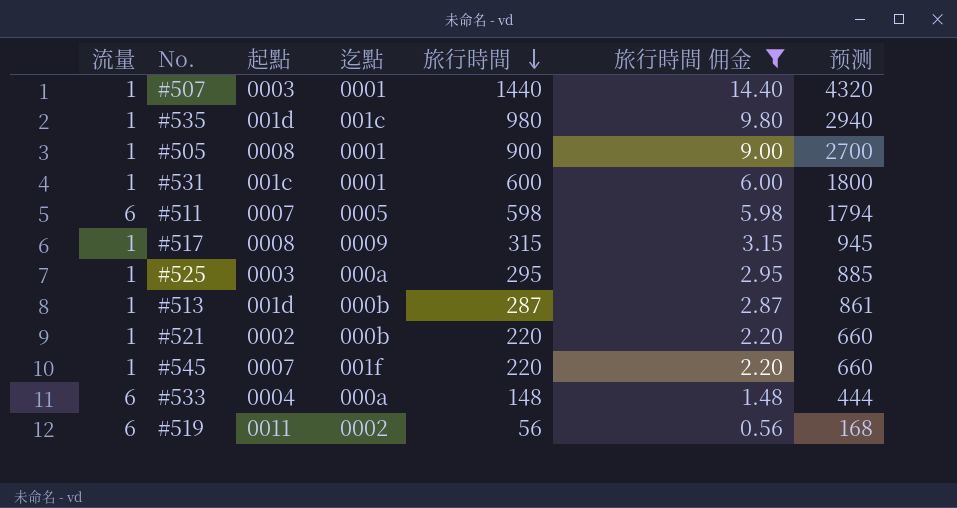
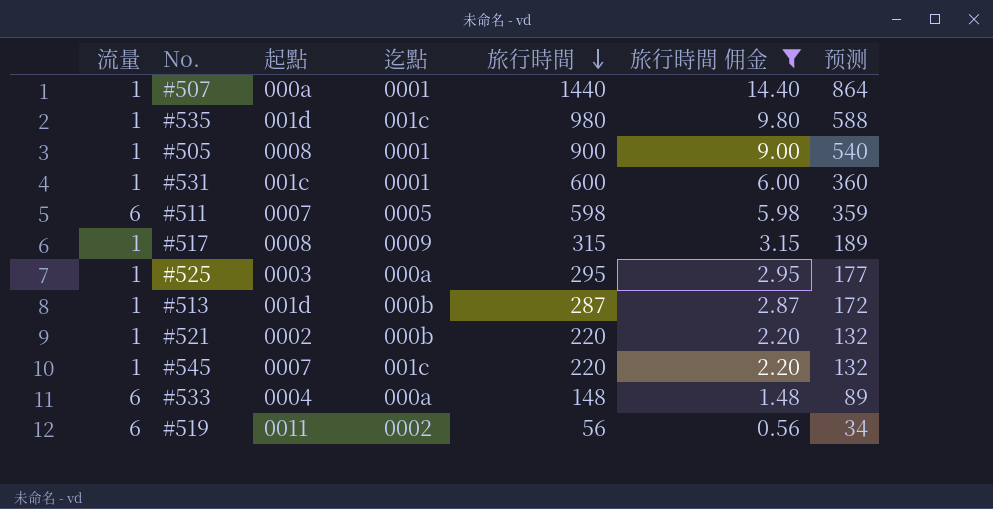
column 预测 | formula: [旅行時間] * 3 -> [旅行時間] * 0.6
#507 | 起點: 0003 -> 000a
#545 | 迄點: 001f -> 001c

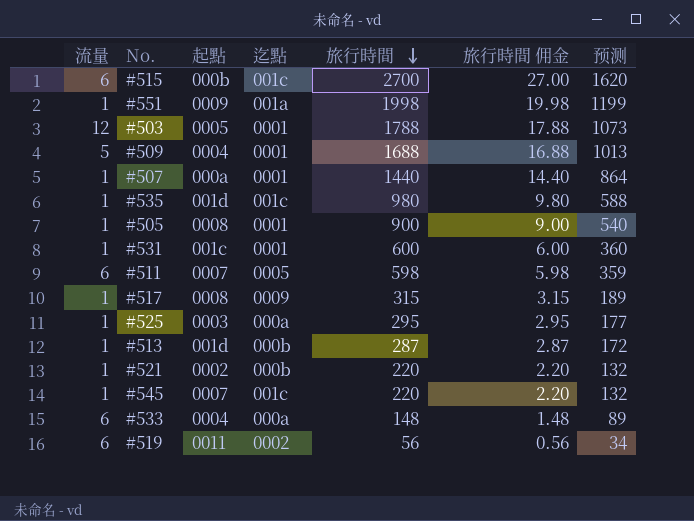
filter: 旅行時間 佣金 <= 14.40 -> none

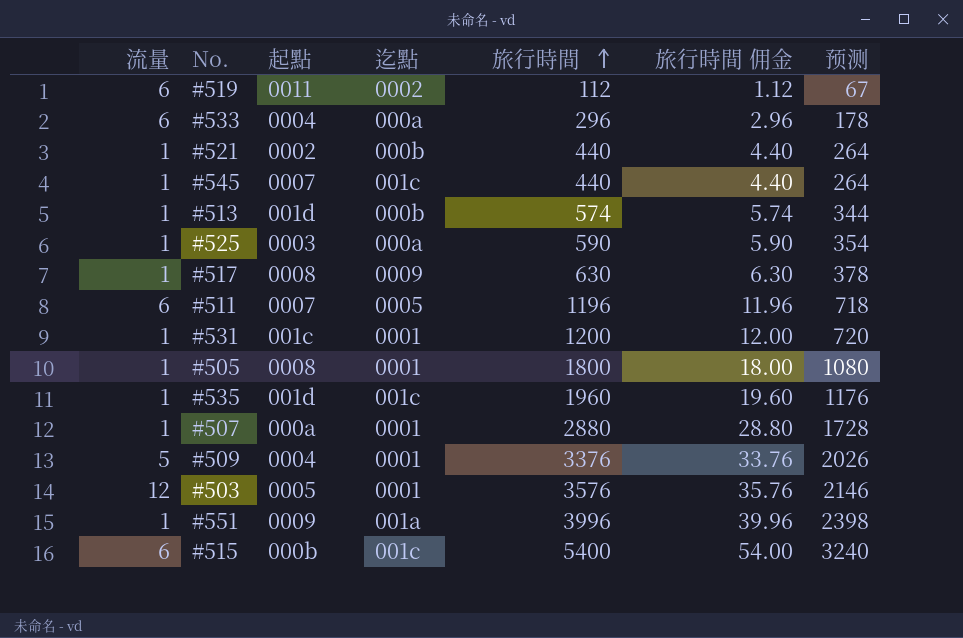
row order: 旅行時間 descending -> 旅行時間 ascending
#519 | 旅行時間: 56 -> 112
#519 | 旅行時間 佣金: 0.56 -> 1.12
#519 | 预测: 34 -> 67
#533 | 旅行時間: 148 -> 296
#533 | 旅行時間 佣金: 1.48 -> 2.96
#533 | 预测: 89 -> 178
#521 | 旅行時間: 220 -> 440
#521 | 旅行時間 佣金: 2.20 -> 4.40
#521 | 预测: 132 -> 264
#545 | 旅行時間: 220 -> 440
#545 | 旅行時間 佣金: 2.20 -> 4.40
#545 | 预测: 132 -> 264
#513 | 旅行時間: 287 -> 574
#513 | 旅行時間 佣金: 2.87 -> 5.74
#513 | 预测: 172 -> 344
#525 | 旅行時間: 295 -> 590
#525 | 旅行時間 佣金: 2.95 -> 5.90
#525 | 预测: 177 -> 354
#517 | 旅行時間: 315 -> 630
#517 | 旅行時間 佣金: 3.15 -> 6.30
#517 | 预测: 189 -> 378
#511 | 旅行時間: 598 -> 1196
#511 | 旅行時間 佣金: 5.98 -> 11.96
#511 | 预测: 359 -> 718
#531 | 旅行時間: 600 -> 1200
#531 | 旅行時間 佣金: 6.00 -> 12.00
#531 | 预测: 360 -> 720
#505 | 旅行時間: 900 -> 1800
#505 | 旅行時間 佣金: 9.00 -> 18.00
#505 | 预测: 540 -> 1080
#535 | 旅行時間: 980 -> 1960
#535 | 旅行時間 佣金: 9.80 -> 19.60
#535 | 预测: 588 -> 1176
#507 | 旅行時間: 1440 -> 2880
#507 | 旅行時間 佣金: 14.40 -> 28.80
#507 | 预测: 864 -> 1728
#509 | 旅行時間: 1688 -> 3376
#509 | 旅行時間 佣金: 16.88 -> 33.76
#509 | 预测: 1013 -> 2026
#503 | 旅行時間: 1788 -> 3576
#503 | 旅行時間 佣金: 17.88 -> 35.76
#503 | 预测: 1073 -> 2146
#551 | 旅行時間: 1998 -> 3996
#551 | 旅行時間 佣金: 19.98 -> 39.96
#551 | 预测: 1199 -> 2398
#515 | 旅行時間: 2700 -> 5400
#515 | 旅行時間 佣金: 27.00 -> 54.00
#515 | 预测: 1620 -> 3240

